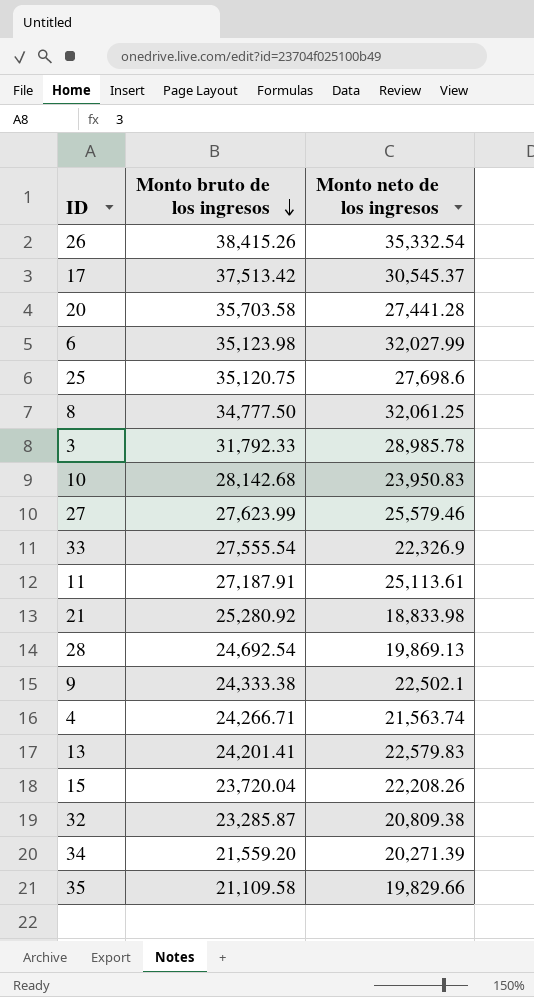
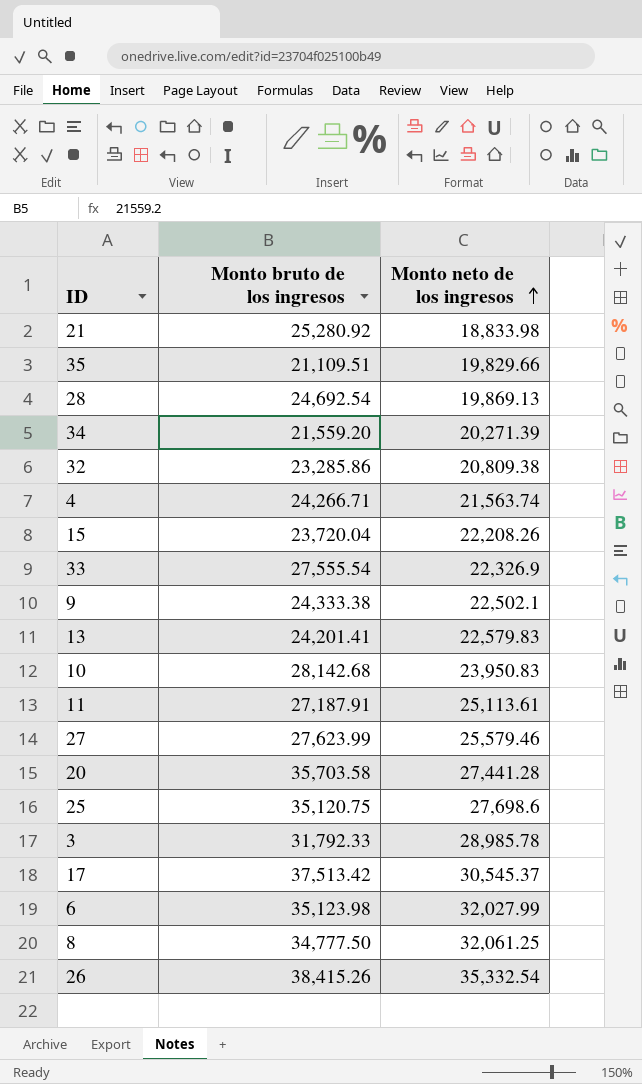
row order: Monto bruto de los ingresos descending -> Monto neto de los ingresos ascending
35 | Monto bruto de los ingresos: 21,109.58 -> 21,109.51
32 | Monto bruto de los ingresos: 23,285.87 -> 23,285.86

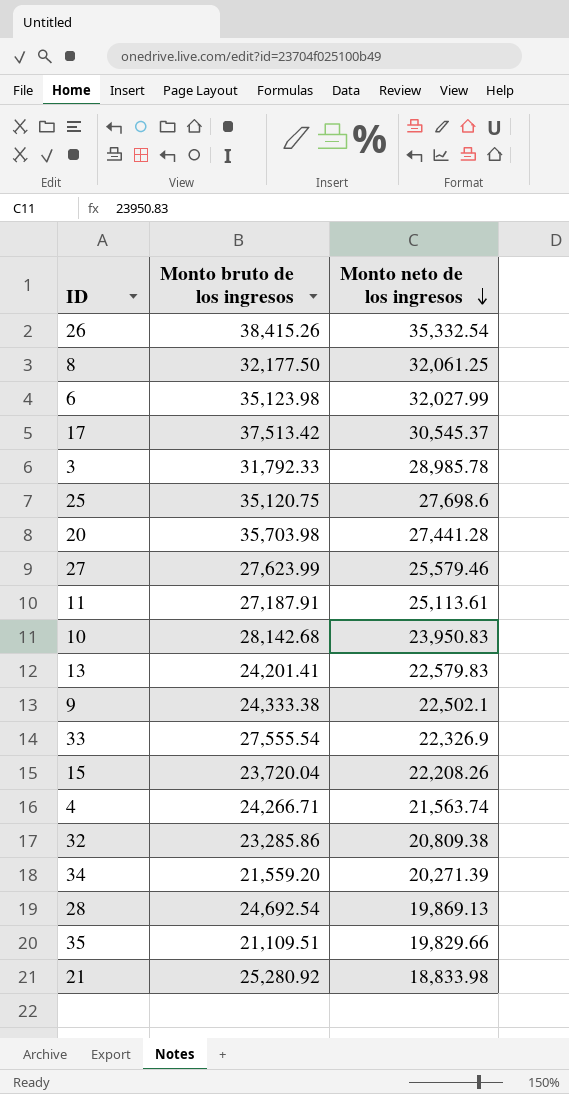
row order: Monto neto de los ingresos ascending -> Monto neto de los ingresos descending
8 | Monto bruto de los ingresos: 34,777.50 -> 32,177.50
20 | Monto bruto de los ingresos: 35,703.58 -> 35,703.98

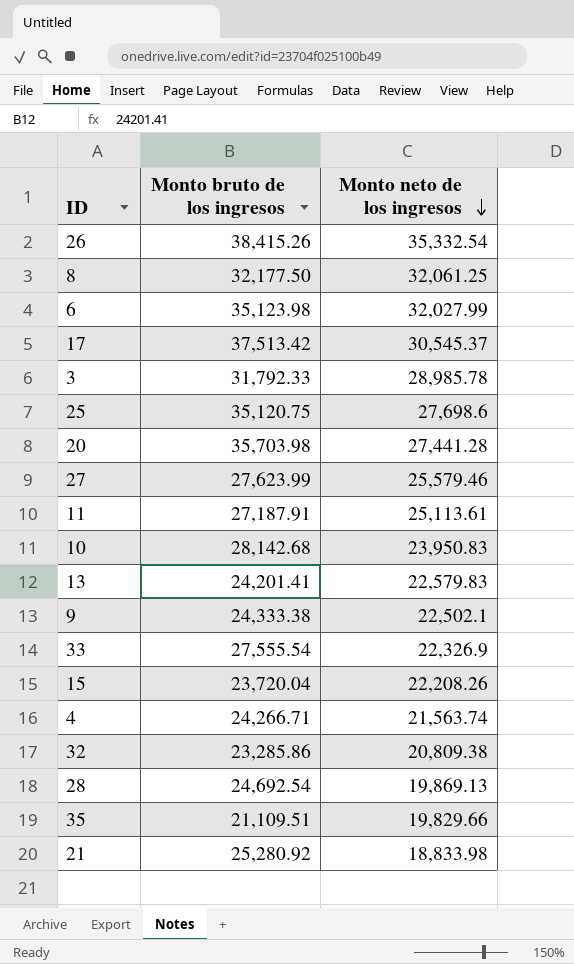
row 34: 21,559.20 | 20,271.39 -> none

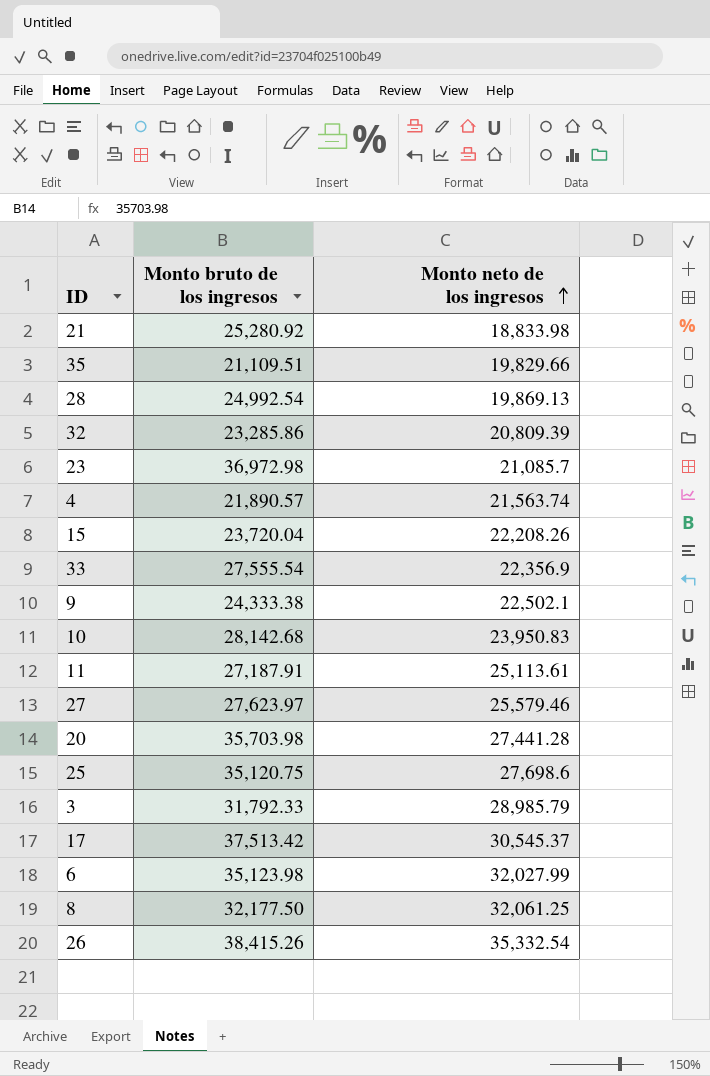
row order: Monto neto de los ingresos descending -> Monto neto de los ingresos ascending
row 13: 24,201.41 | 22,579.83 -> none
28 | Monto bruto de los ingresos: 24,692.54 -> 24,992.54
32 | Monto neto de los ingresos: 20,809.38 -> 20,809.39
row 23: none -> 36,972.98 | 21,085.7
4 | Monto bruto de los ingresos: 24,266.71 -> 21,890.57
33 | Monto neto de los ingresos: 22,326.9 -> 22,356.9
27 | Monto bruto de los ingresos: 27,623.99 -> 27,623.97
3 | Monto neto de los ingresos: 28,985.78 -> 28,985.79

